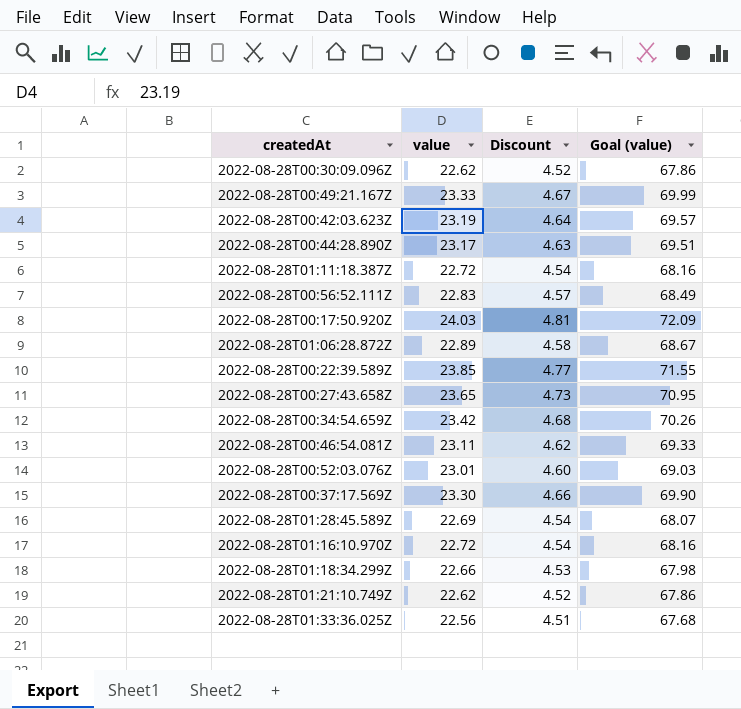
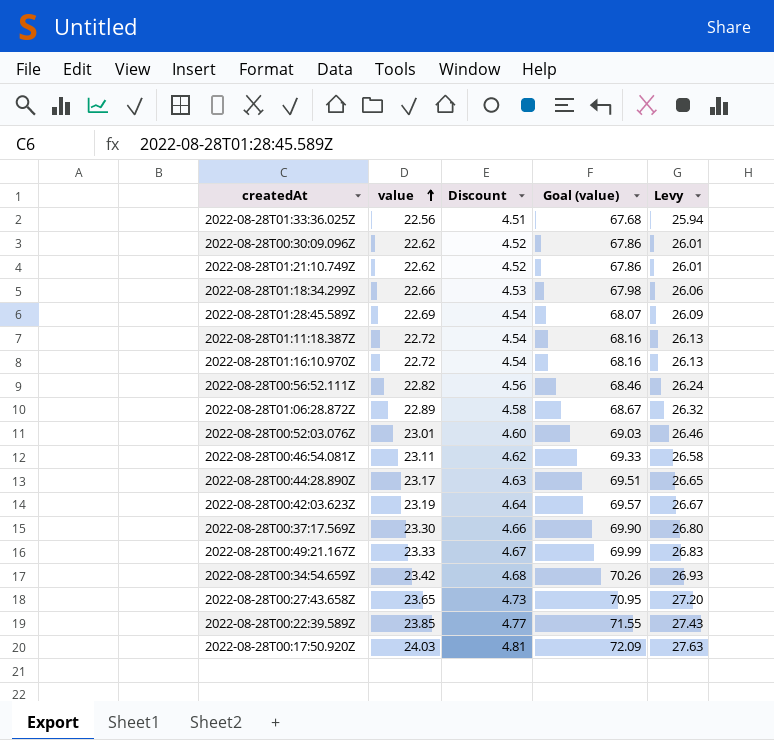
row order: none -> value ascending
column Levy | formula: none -> [value] * 1.15
2022-08-28T00:56:52.111Z | value: 22.83 -> 22.82
2022-08-28T00:56:52.111Z | Discount: 4.57 -> 4.56
2022-08-28T00:56:52.111Z | Goal (value): 68.49 -> 68.46

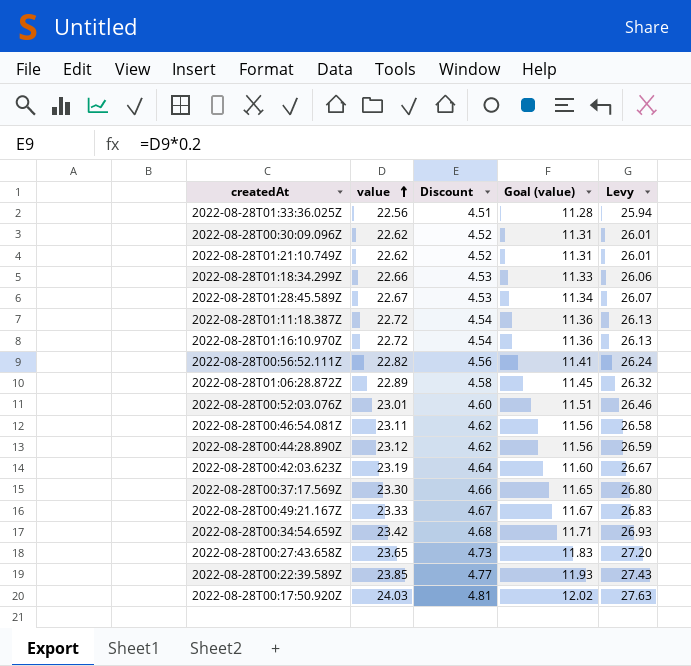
column Goal (value) | formula: [value] * 3 -> [value] * 0.5
2022-08-28T01:28:45.589Z | value: 22.69 -> 22.67
2022-08-28T01:28:45.589Z | Discount: 4.54 -> 4.53
2022-08-28T01:28:45.589Z | Levy: 26.09 -> 26.07
2022-08-28T00:44:28.890Z | value: 23.17 -> 23.12
2022-08-28T00:44:28.890Z | Discount: 4.63 -> 4.62
2022-08-28T00:44:28.890Z | Levy: 26.65 -> 26.59

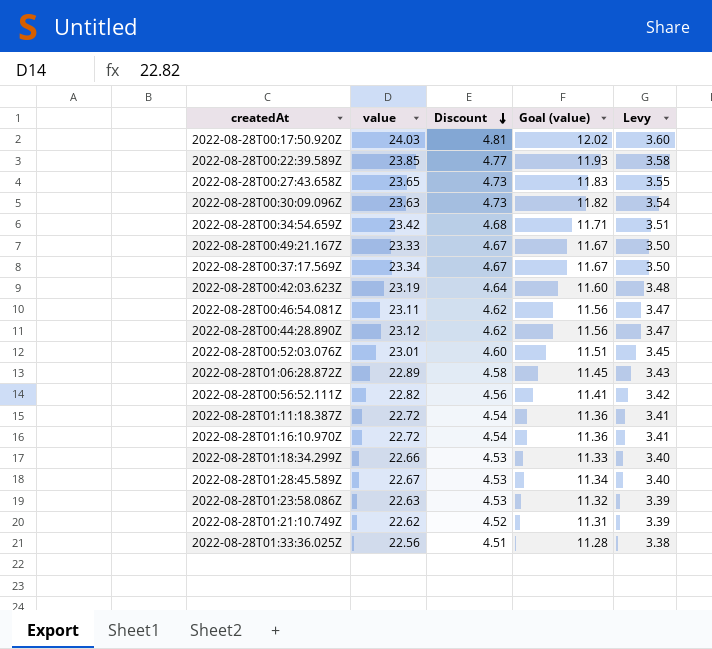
row order: value ascending -> Discount descending
column Levy | formula: [value] * 1.15 -> [value] * 0.15
2022-08-28T00:30:09.096Z | value: 22.62 -> 23.63
2022-08-28T00:30:09.096Z | Discount: 4.52 -> 4.73
2022-08-28T00:30:09.096Z | Goal (value): 11.31 -> 11.82
2022-08-28T00:37:17.569Z | value: 23.30 -> 23.34
2022-08-28T00:37:17.569Z | Discount: 4.66 -> 4.67
2022-08-28T00:37:17.569Z | Goal (value): 11.65 -> 11.67
row 2022-08-28T01:23:58.086Z: none -> 22.63 | 4.53 | 11.32 | 3.39

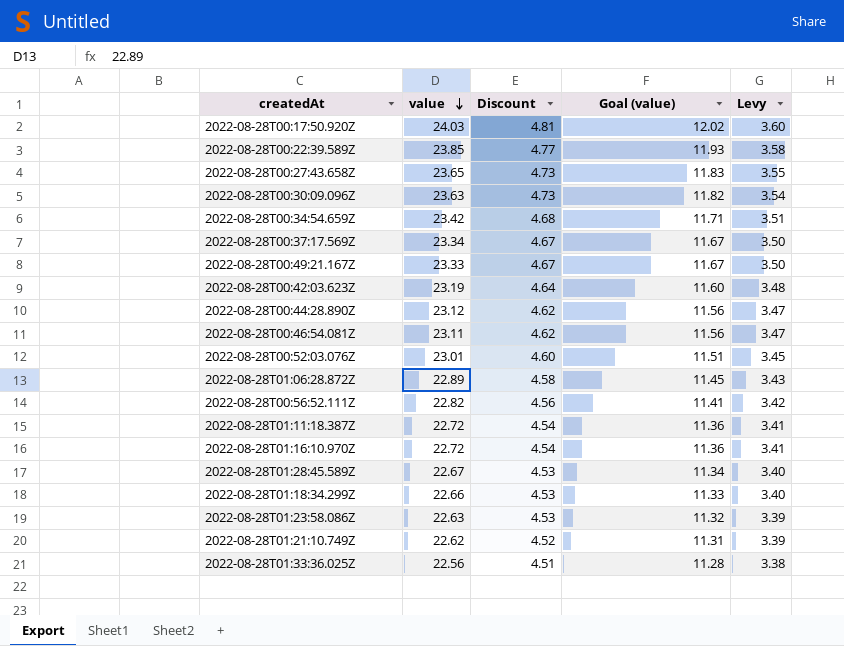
row order: Discount descending -> value descending

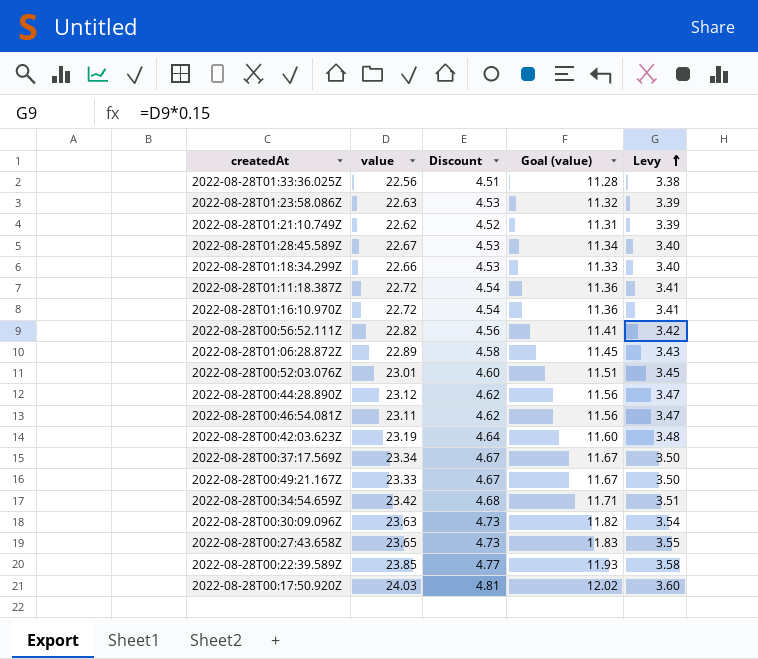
row order: value descending -> Levy ascending

